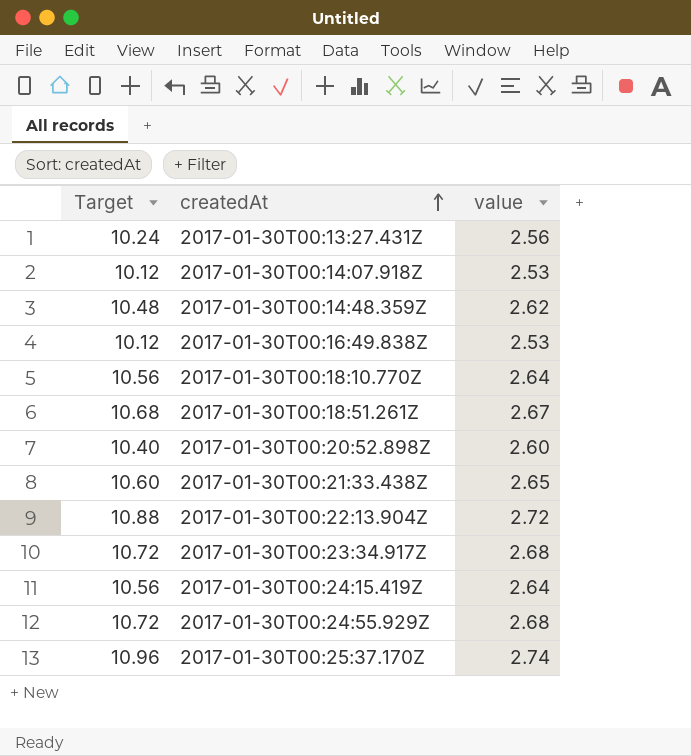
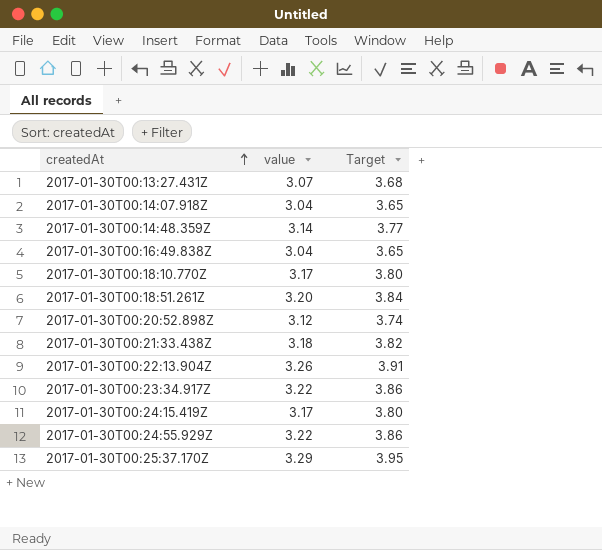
column Target | formula: [value] * 4 -> [value] * 1.2
column Target | position: 1 -> 3
2017-01-30T00:13:27.431Z | value: 2.56 -> 3.07
2017-01-30T00:14:07.918Z | value: 2.53 -> 3.04
2017-01-30T00:14:48.359Z | value: 2.62 -> 3.14
2017-01-30T00:16:49.838Z | value: 2.53 -> 3.04
2017-01-30T00:18:10.770Z | value: 2.64 -> 3.17
2017-01-30T00:18:51.261Z | value: 2.67 -> 3.20
2017-01-30T00:20:52.898Z | value: 2.60 -> 3.12
2017-01-30T00:21:33.438Z | value: 2.65 -> 3.18
2017-01-30T00:22:13.904Z | value: 2.72 -> 3.26
2017-01-30T00:23:34.917Z | value: 2.68 -> 3.22
2017-01-30T00:24:15.419Z | value: 2.64 -> 3.17
2017-01-30T00:24:55.929Z | value: 2.68 -> 3.22
2017-01-30T00:25:37.170Z | value: 2.74 -> 3.29

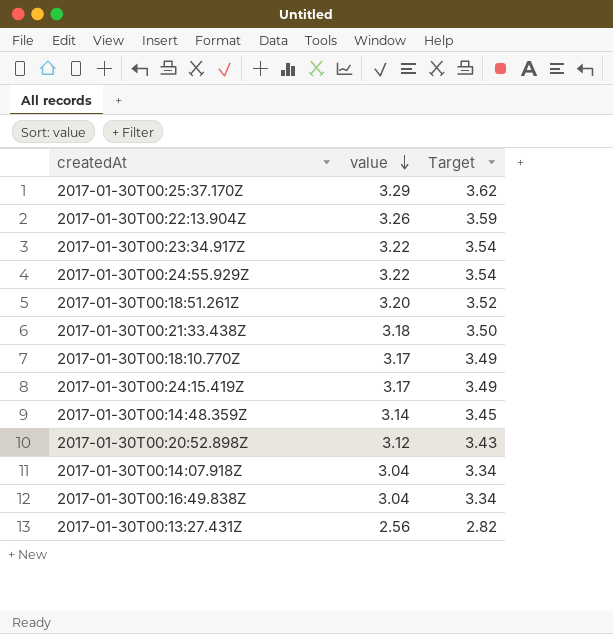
row order: createdAt ascending -> value descending
column Target | formula: [value] * 1.2 -> [value] * 1.1
2017-01-30T00:13:27.431Z | value: 3.07 -> 2.56

